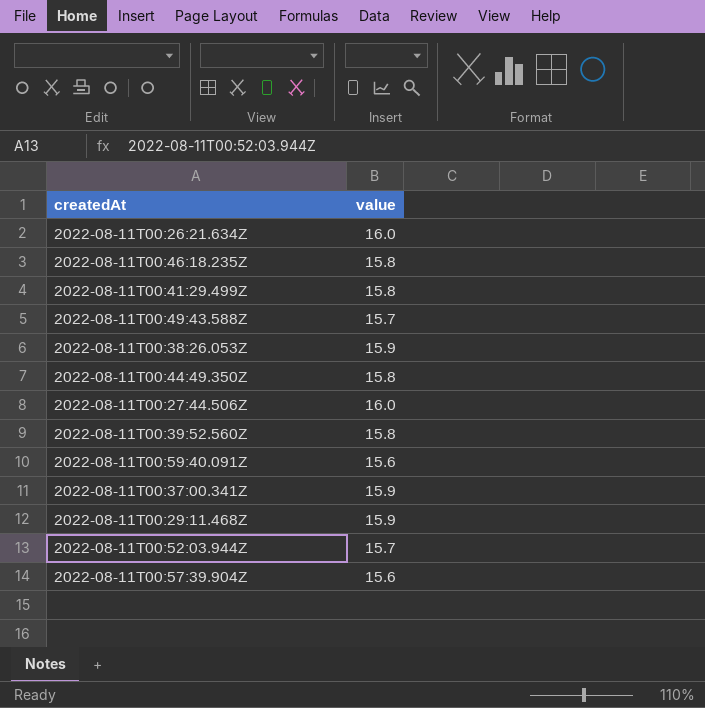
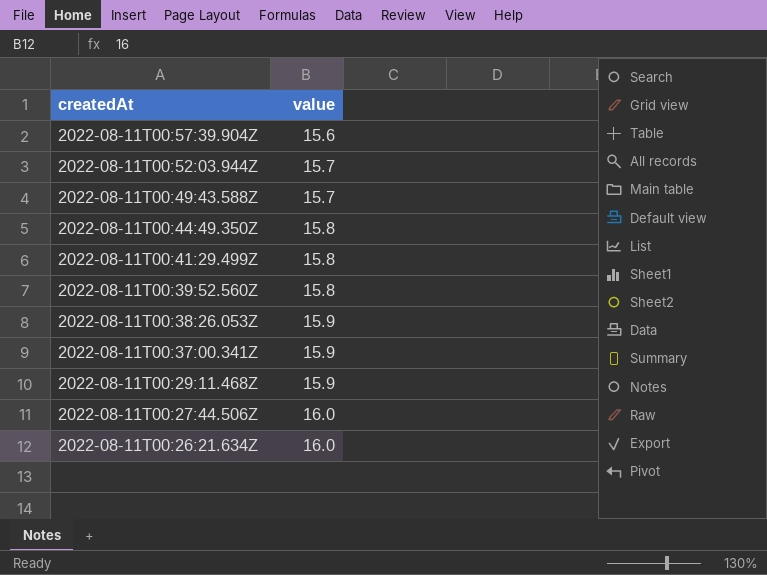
row order: none -> createdAt descending
row 2022-08-11T00:46:18.235Z: 15.8 -> none
row 2022-08-11T00:59:40.091Z: 15.6 -> none

